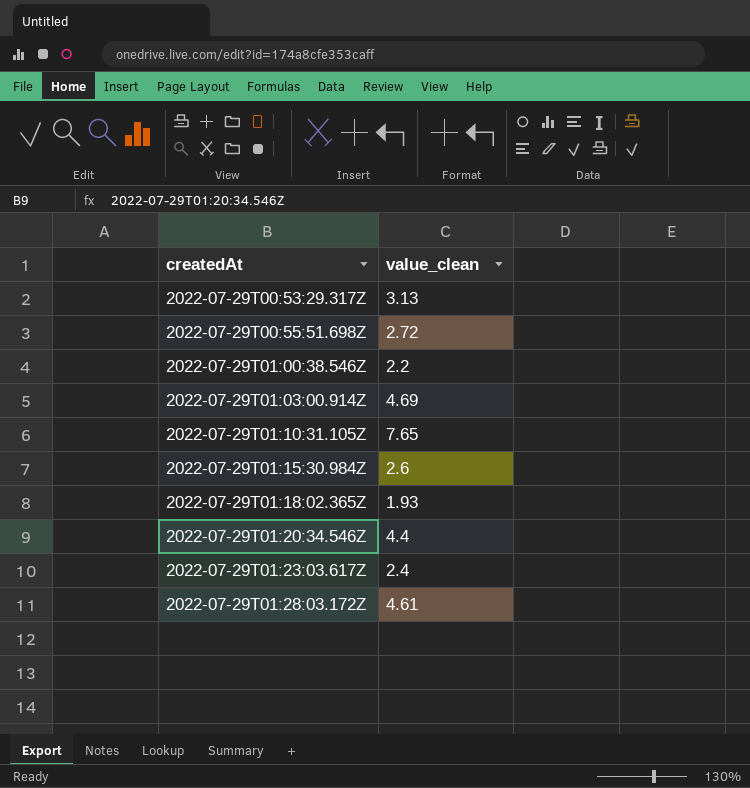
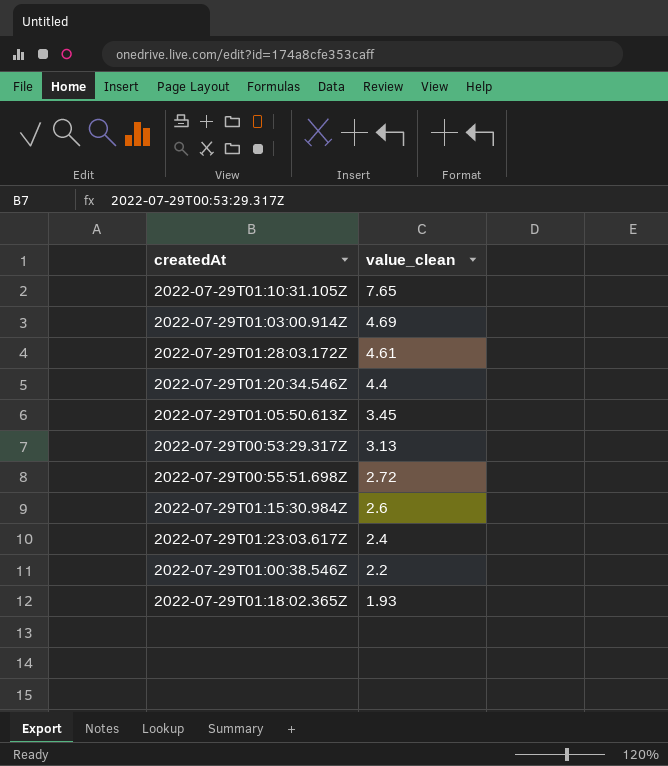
row order: createdAt ascending -> value_clean descending
row 2022-07-29T01:05:50.613Z: none -> 3.45

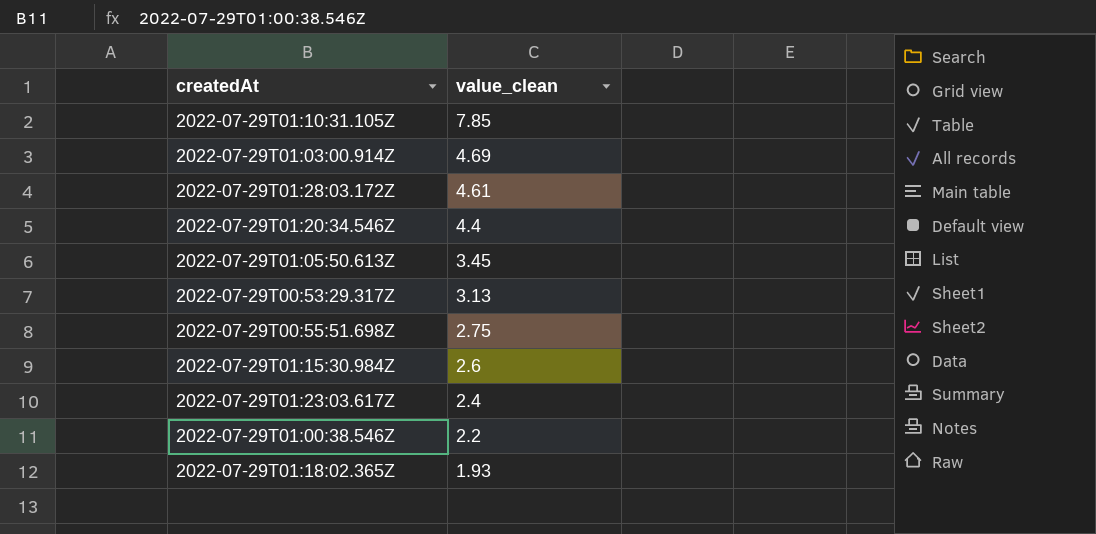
2022-07-29T01:10:31.105Z | value_clean: 7.65 -> 7.85
2022-07-29T00:55:51.698Z | value_clean: 2.72 -> 2.75

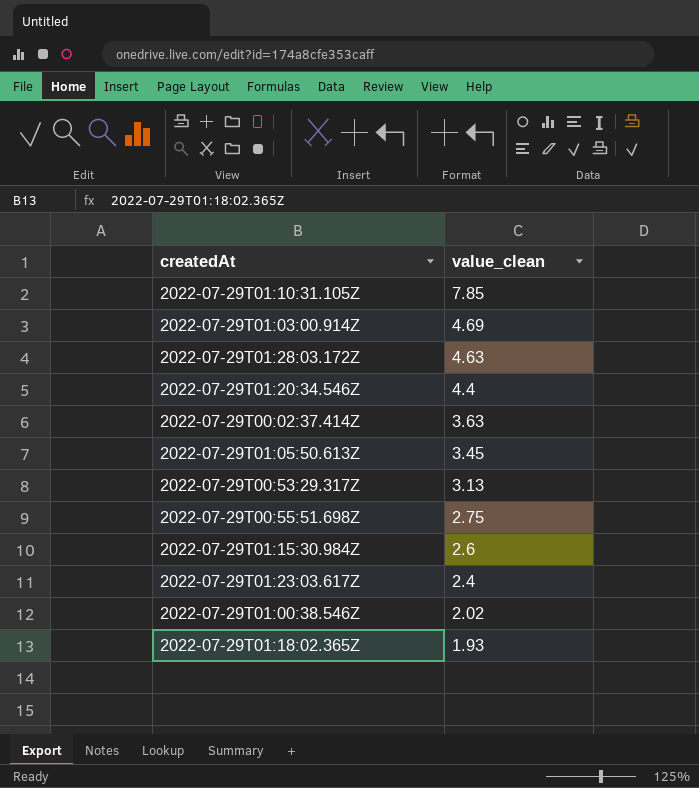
2022-07-29T01:28:03.172Z | value_clean: 4.61 -> 4.63
row 2022-07-29T00:02:37.414Z: none -> 3.63
2022-07-29T01:00:38.546Z | value_clean: 2.2 -> 2.02

